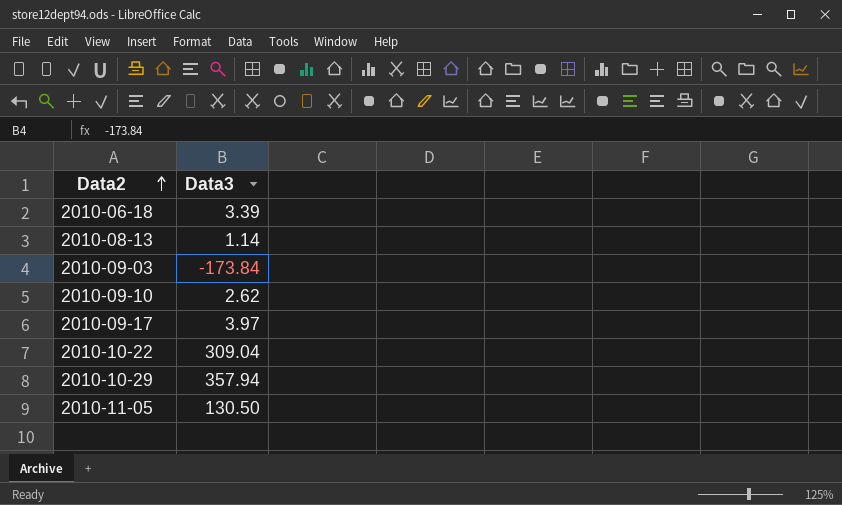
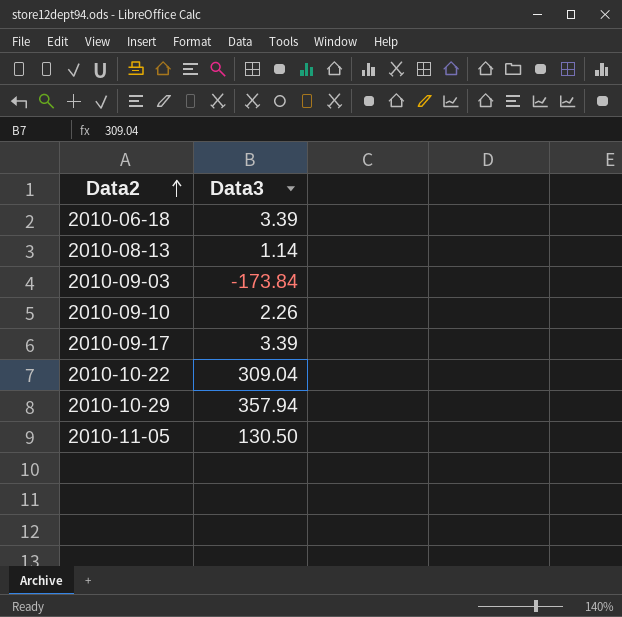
2010-09-10 | Data3: 2.62 -> 2.26
2010-09-17 | Data3: 3.97 -> 3.39

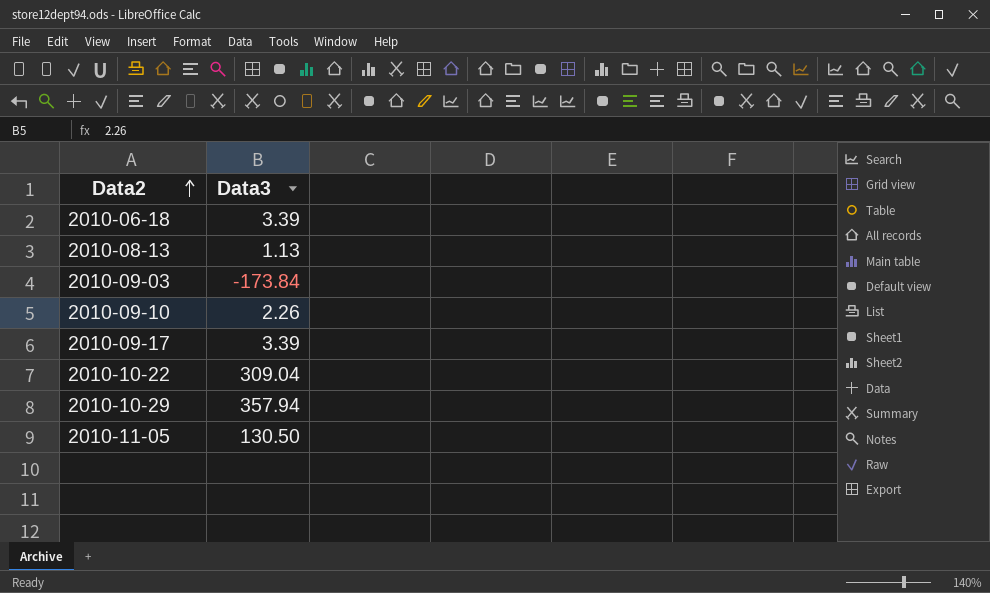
2010-08-13 | Data3: 1.14 -> 1.13

